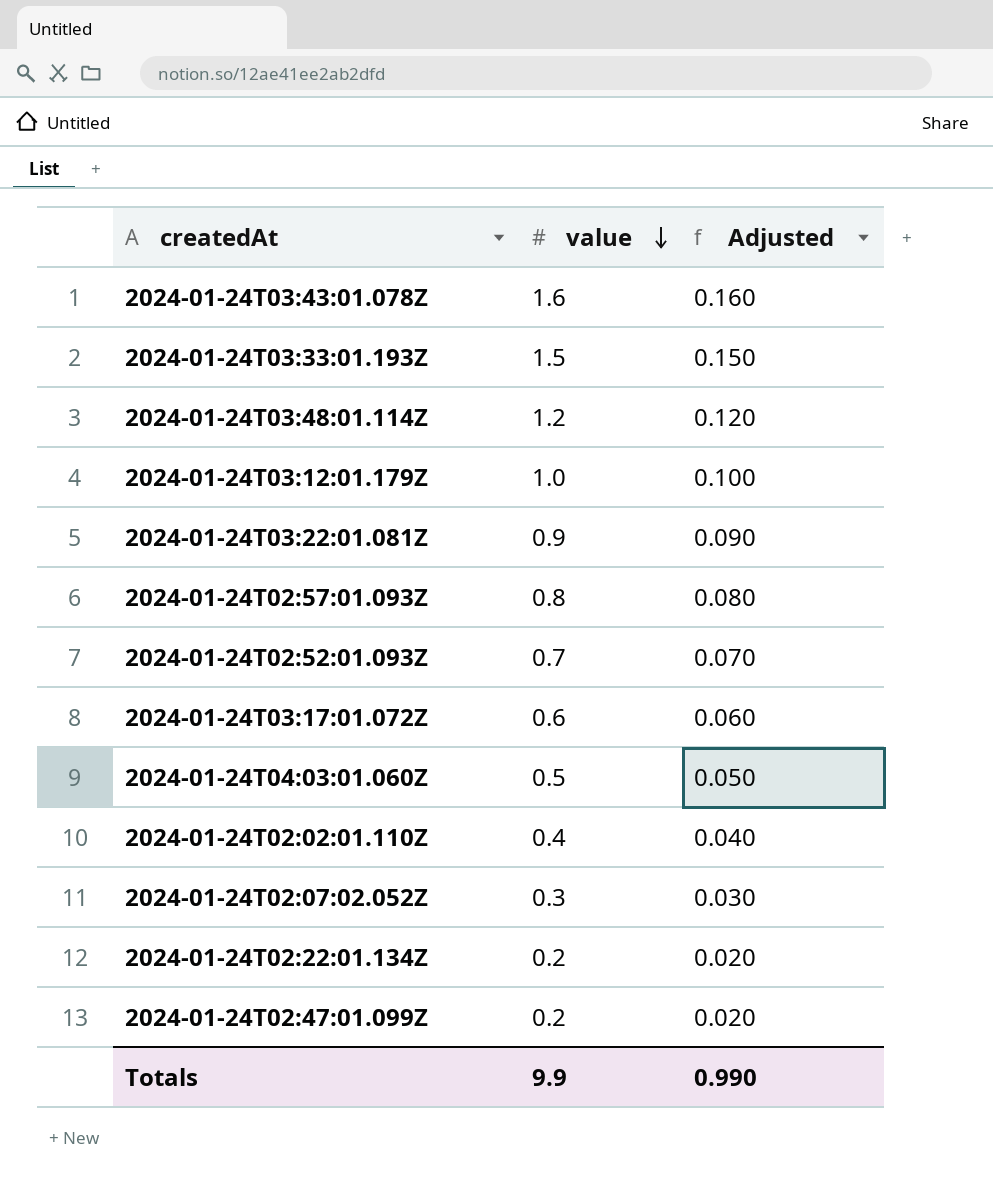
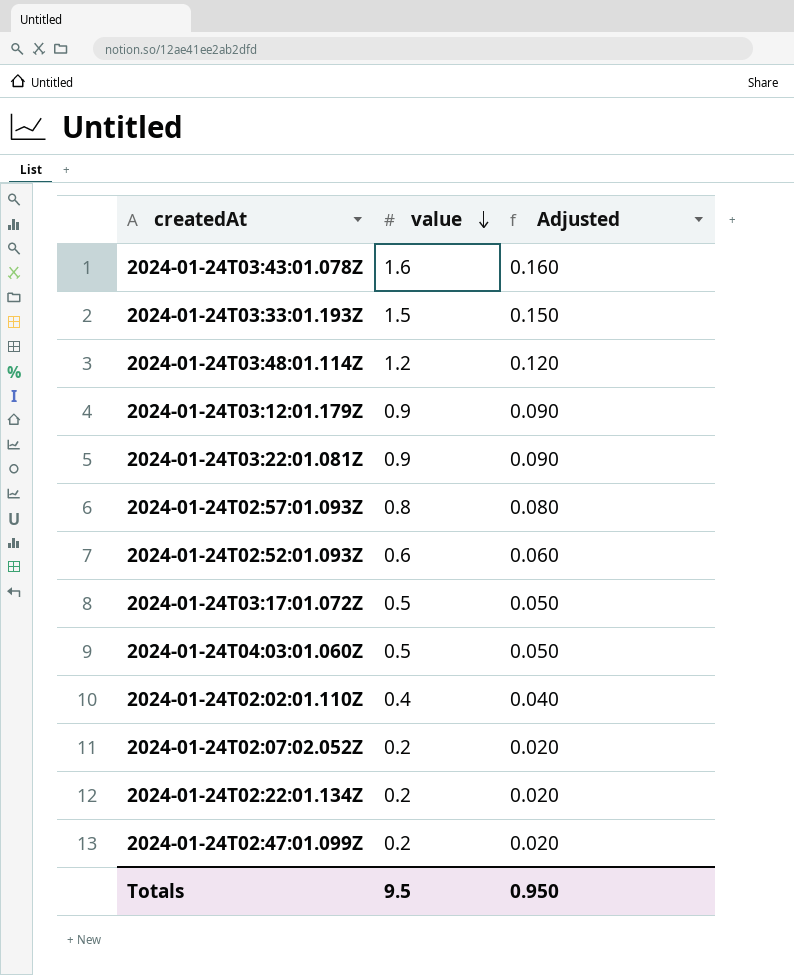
2024-01-24T03:12:01.179Z | value: 1.0 -> 0.9
2024-01-24T03:12:01.179Z | Adjusted: 0.100 -> 0.090
2024-01-24T02:52:01.093Z | value: 0.7 -> 0.6
2024-01-24T02:52:01.093Z | Adjusted: 0.070 -> 0.060
2024-01-24T03:17:01.072Z | value: 0.6 -> 0.5
2024-01-24T03:17:01.072Z | Adjusted: 0.060 -> 0.050
2024-01-24T02:07:02.052Z | value: 0.3 -> 0.2
2024-01-24T02:07:02.052Z | Adjusted: 0.030 -> 0.020
Totals | value: 9.9 -> 9.5
Totals | Adjusted: 0.990 -> 0.950

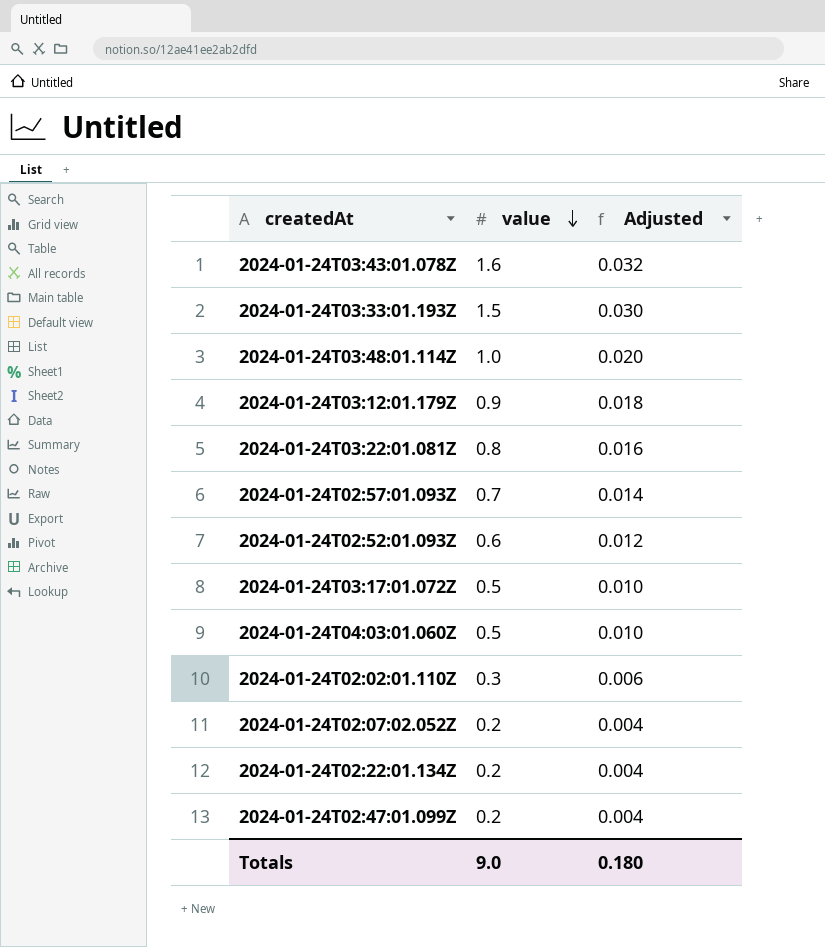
column Adjusted | formula: [value] * 0.1 -> [value] * 0.02
2024-01-24T03:48:01.114Z | value: 1.2 -> 1.0
2024-01-24T03:22:01.081Z | value: 0.9 -> 0.8
2024-01-24T02:57:01.093Z | value: 0.8 -> 0.7
2024-01-24T02:02:01.110Z | value: 0.4 -> 0.3
Totals | value: 9.5 -> 9.0
Totals | Adjusted: 0.950 -> 0.180

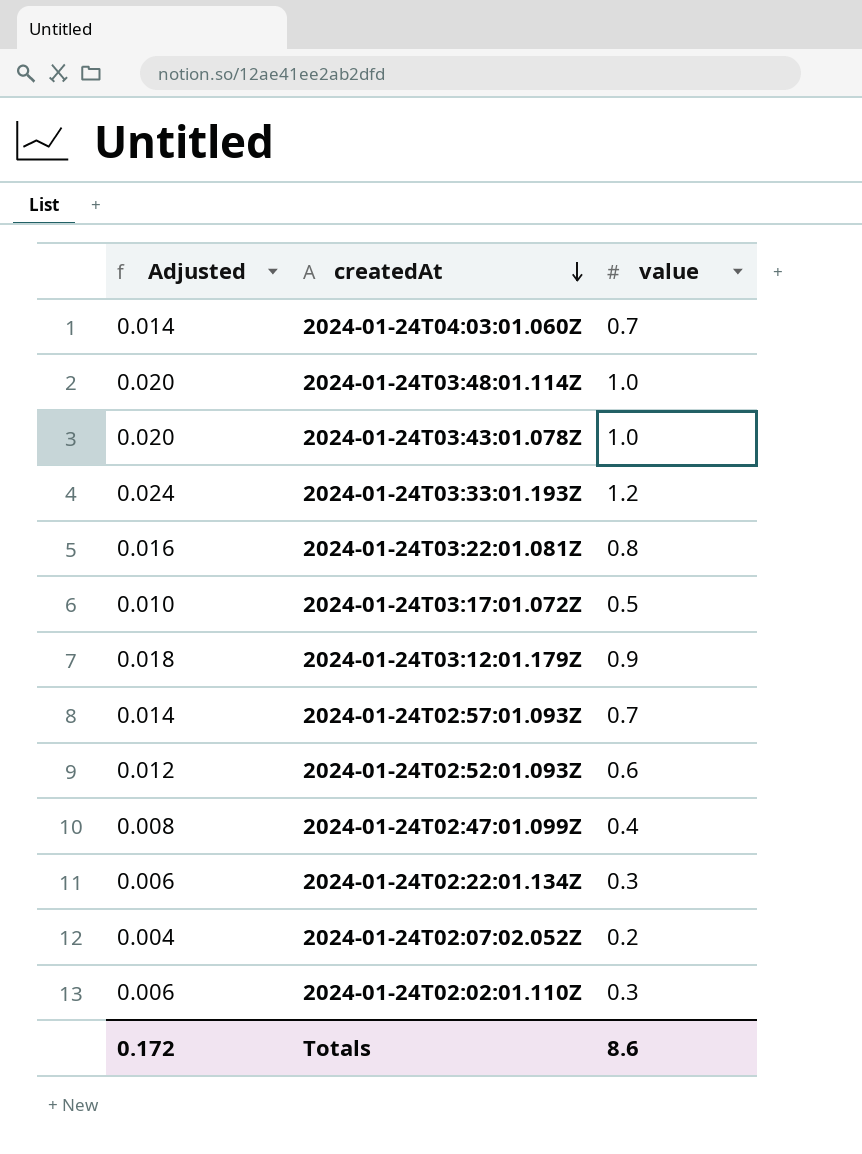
row order: value descending -> createdAt descending
column Adjusted | position: 3 -> 1
2024-01-24T04:03:01.060Z | Adjusted: 0.010 -> 0.014
2024-01-24T04:03:01.060Z | value: 0.5 -> 0.7
2024-01-24T03:43:01.078Z | Adjusted: 0.032 -> 0.020
2024-01-24T03:43:01.078Z | value: 1.6 -> 1.0
2024-01-24T03:33:01.193Z | Adjusted: 0.030 -> 0.024
2024-01-24T03:33:01.193Z | value: 1.5 -> 1.2
2024-01-24T02:47:01.099Z | Adjusted: 0.004 -> 0.008
2024-01-24T02:47:01.099Z | value: 0.2 -> 0.4
2024-01-24T02:22:01.134Z | Adjusted: 0.004 -> 0.006
2024-01-24T02:22:01.134Z | value: 0.2 -> 0.3
Totals | Adjusted: 0.180 -> 0.172
Totals | value: 9.0 -> 8.6

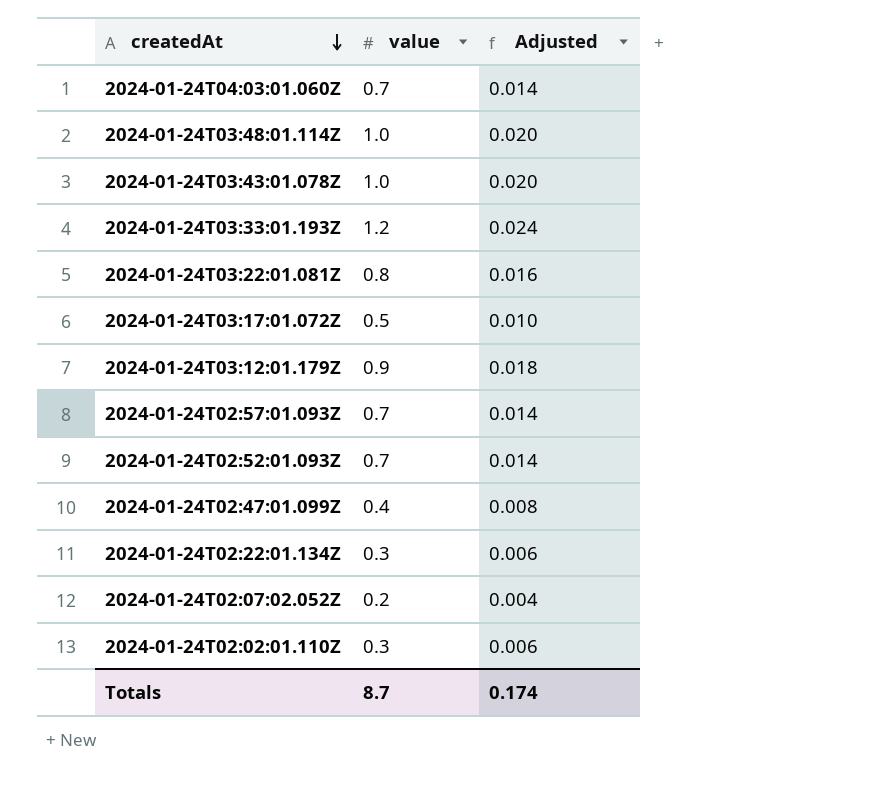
column Adjusted | position: 1 -> 3
2024-01-24T02:52:01.093Z | value: 0.6 -> 0.7
2024-01-24T02:52:01.093Z | Adjusted: 0.012 -> 0.014
Totals | value: 8.6 -> 8.7
Totals | Adjusted: 0.172 -> 0.174

